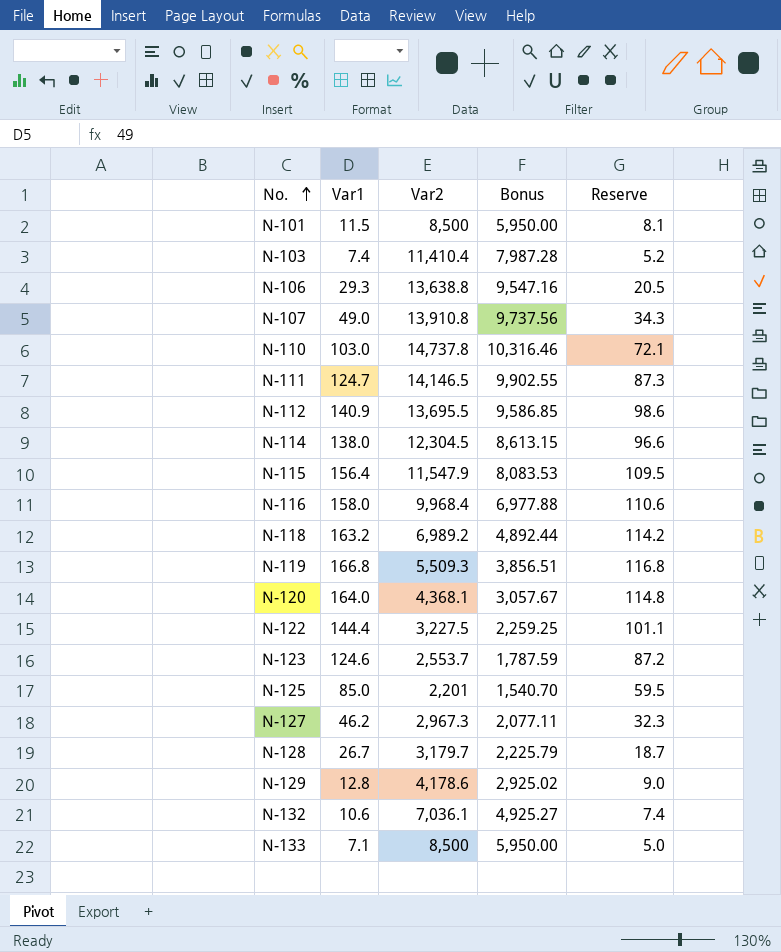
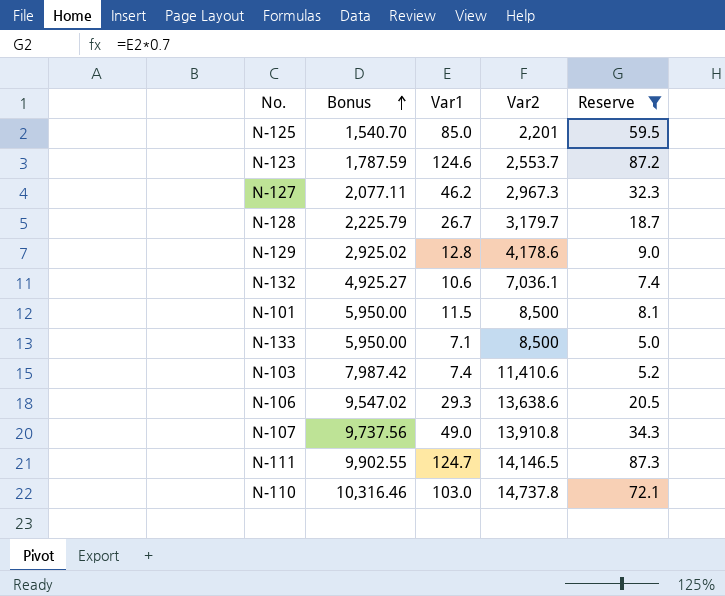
filter: none -> Reserve <= 87.3
row order: No. ascending -> Bonus ascending
column Bonus | position: 4 -> 2
N-103 | Bonus: 7,987.28 -> 7,987.42
N-103 | Var2: 11,410.4 -> 11,410.6
N-106 | Bonus: 9,547.16 -> 9,547.02
N-106 | Var2: 13,638.8 -> 13,638.6

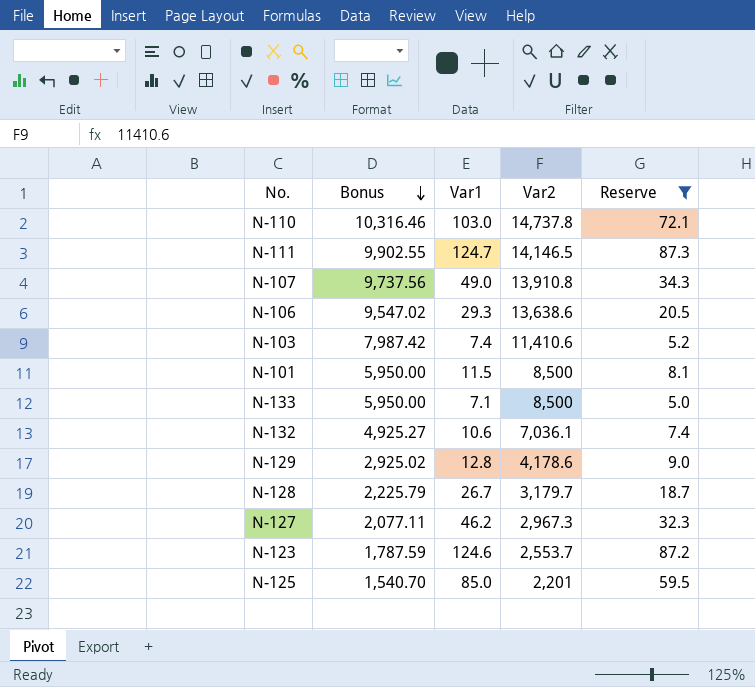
row order: Bonus ascending -> Bonus descending

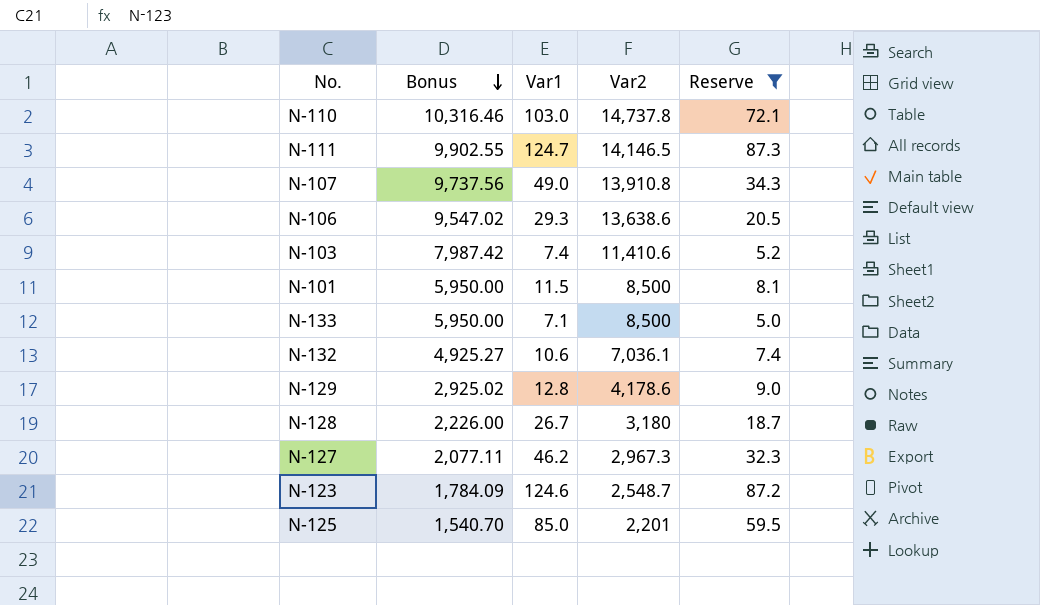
N-128 | Bonus: 2,225.79 -> 2,226.00
N-128 | Var2: 3,179.7 -> 3,180
N-123 | Bonus: 1,787.59 -> 1,784.09
N-123 | Var2: 2,553.7 -> 2,548.7

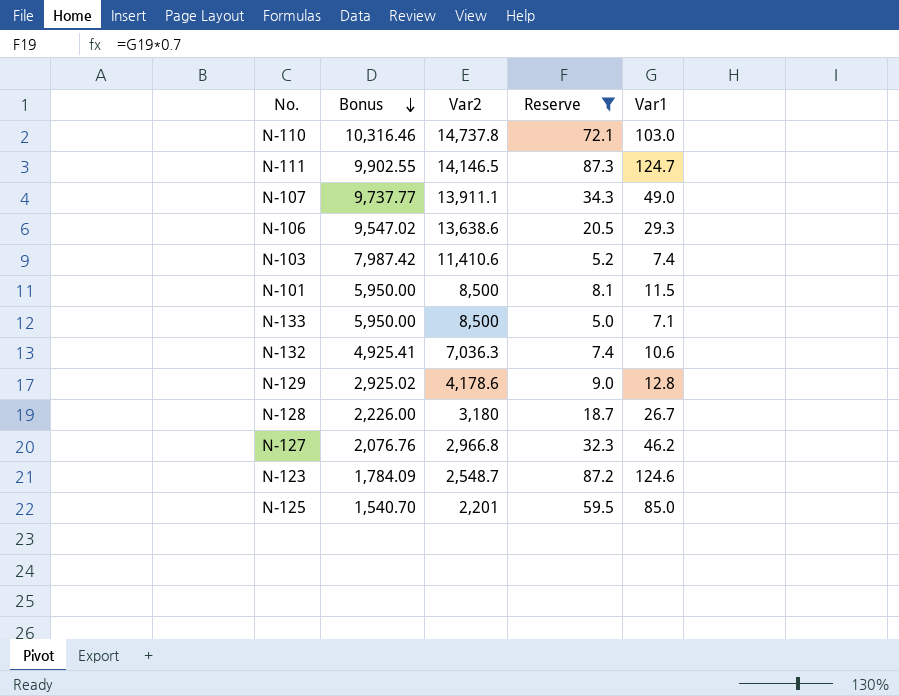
column Var1 | position: 3 -> 5
N-107 | Bonus: 9,737.56 -> 9,737.77
N-107 | Var2: 13,910.8 -> 13,911.1
N-132 | Bonus: 4,925.27 -> 4,925.41
N-132 | Var2: 7,036.1 -> 7,036.3
N-127 | Bonus: 2,077.11 -> 2,076.76
N-127 | Var2: 2,967.3 -> 2,966.8

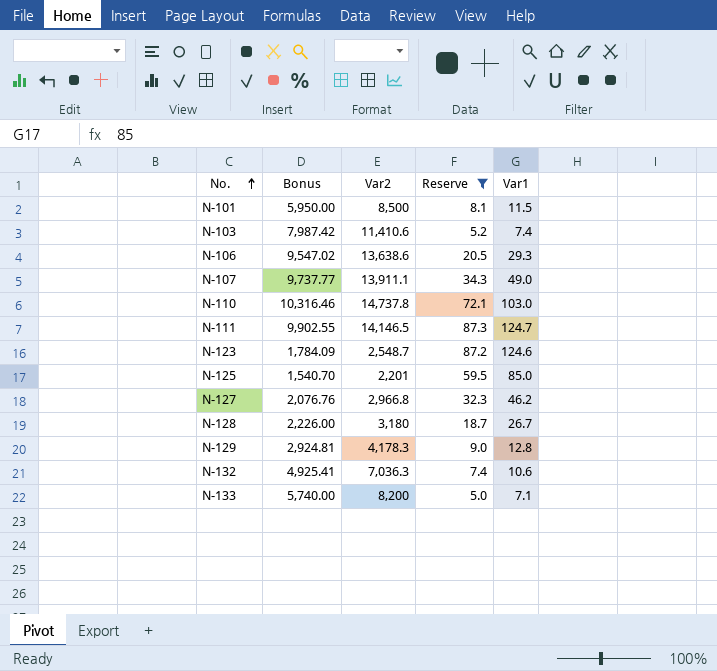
row order: Bonus descending -> No. ascending
N-129 | Bonus: 2,925.02 -> 2,924.81
N-129 | Var2: 4,178.6 -> 4,178.3
N-133 | Bonus: 5,950.00 -> 5,740.00
N-133 | Var2: 8,500 -> 8,200

